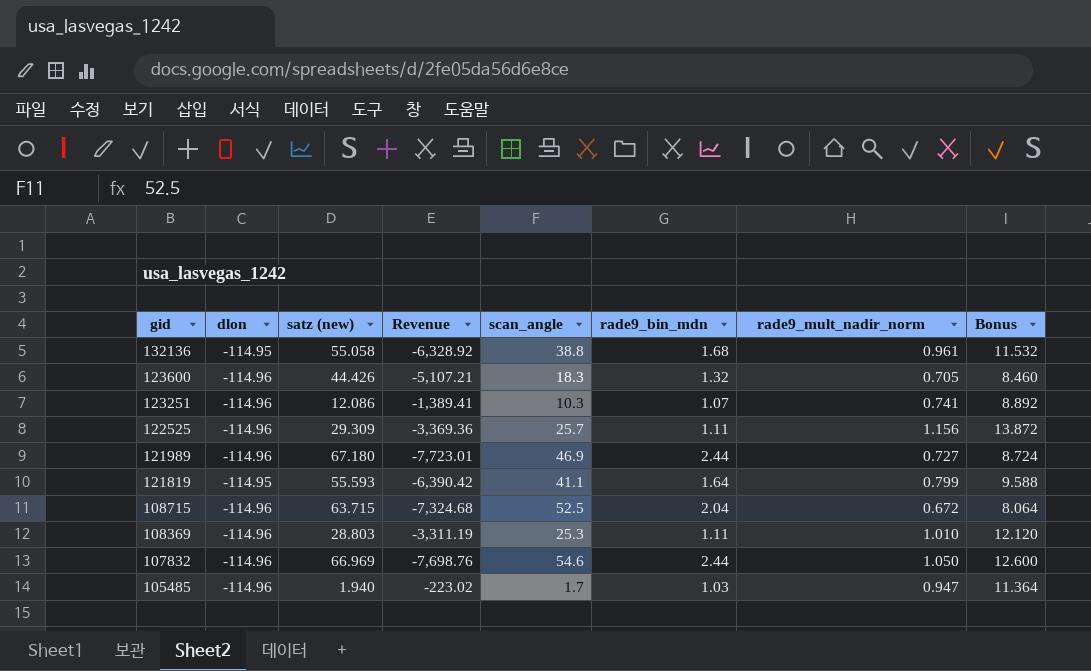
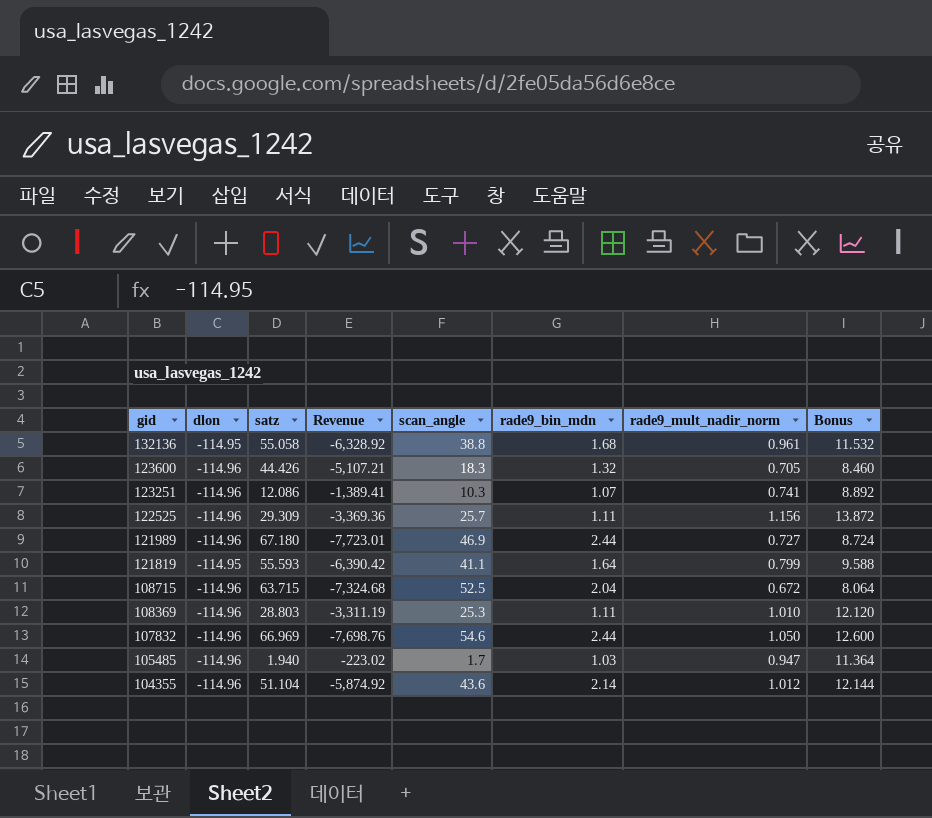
column name: satz (new) -> satz
row 104355: none -> -114.96 | 51.104 | -5,874.92 | 43.6 | 2.14 | 1.012 | 12.144

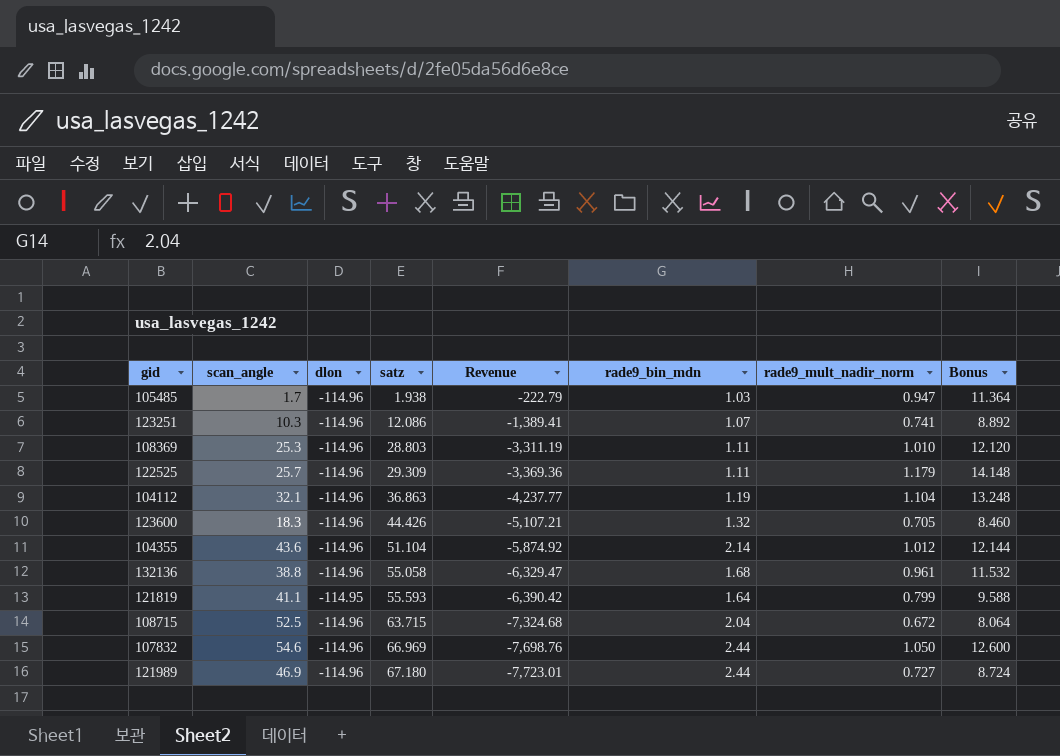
row order: gid descending -> satz ascending
column scan_angle | position: 5 -> 2
105485 | satz: 1.940 -> 1.938
105485 | Revenue: -223.02 -> -222.79
122525 | rade9_mult_nadir_norm: 1.156 -> 1.179
122525 | Bonus: 13.872 -> 14.148
row 104112: none -> 32.1 | -114.96 | 36.863 | -4,237.77 | 1.19 | 1.104 | 13.248
132136 | dlon: -114.95 -> -114.96
132136 | Revenue: -6,328.92 -> -6,329.47

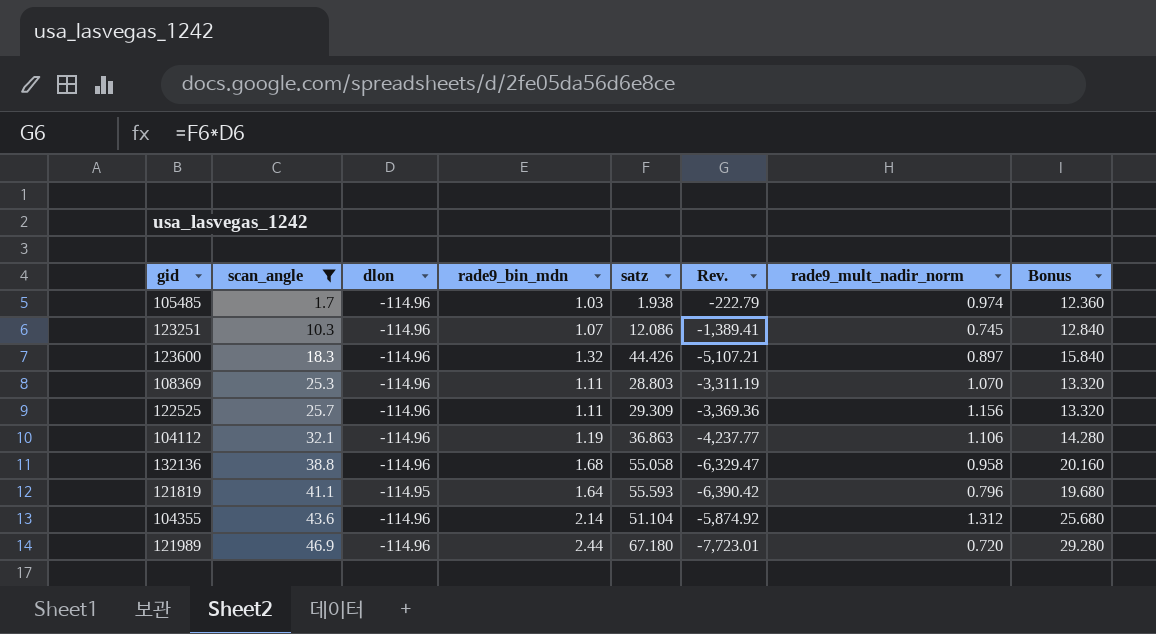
filter: none -> scan_angle <= 46.9
row order: satz ascending -> scan_angle ascending
column rade9_bin_mdn | position: 6 -> 4
column name: Revenue -> Rev.
column Bonus | formula: [rade9_mult_nadir_norm] * 12 -> [rade9_bin_mdn] * 12
105485 | rade9_mult_nadir_norm: 0.947 -> 0.974
123251 | rade9_mult_nadir_norm: 0.741 -> 0.745
123600 | rade9_mult_nadir_norm: 0.705 -> 0.897
108369 | rade9_mult_nadir_norm: 1.010 -> 1.070
122525 | rade9_mult_nadir_norm: 1.179 -> 1.156
104112 | rade9_mult_nadir_norm: 1.104 -> 1.106
132136 | rade9_mult_nadir_norm: 0.961 -> 0.958
121819 | rade9_mult_nadir_norm: 0.799 -> 0.796
104355 | rade9_mult_nadir_norm: 1.012 -> 1.312
121989 | rade9_mult_nadir_norm: 0.727 -> 0.720

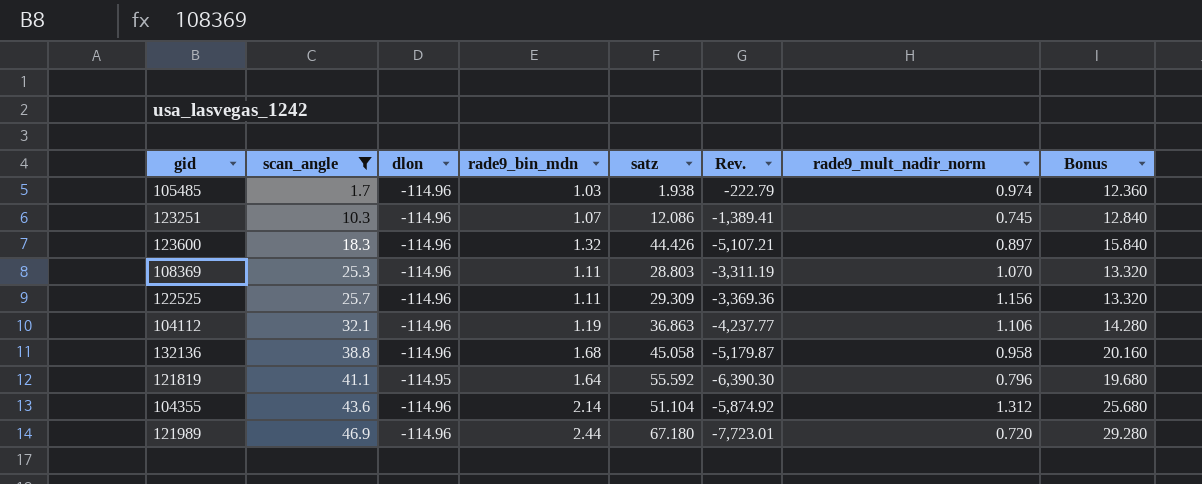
132136 | satz: 55.058 -> 45.058
132136 | Rev.: -6,329.47 -> -5,179.87
121819 | satz: 55.593 -> 55.592
121819 | Rev.: -6,390.42 -> -6,390.30

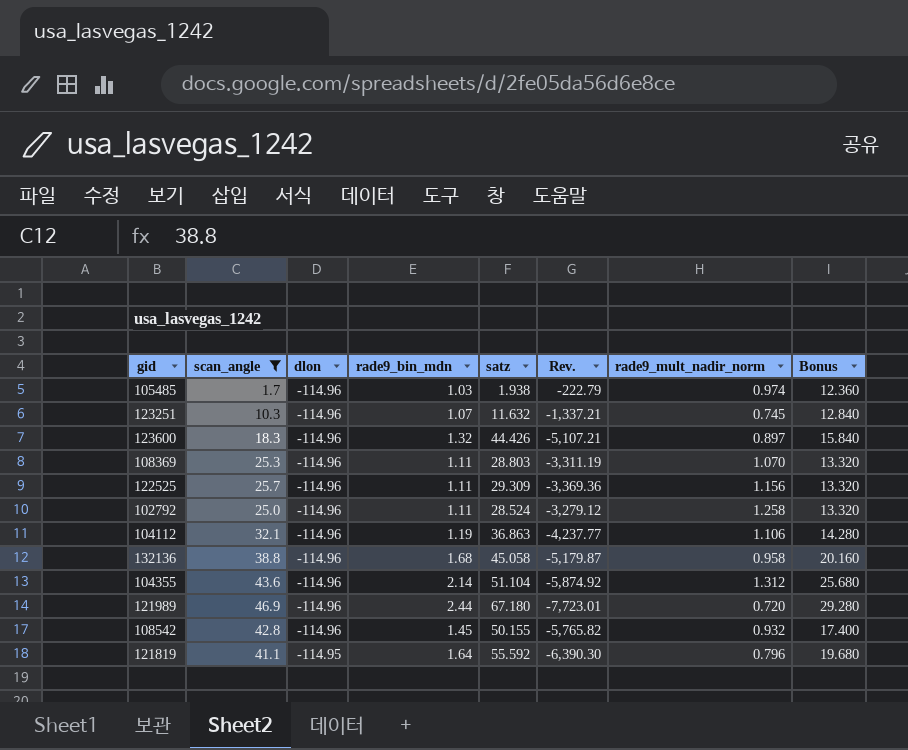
row order: scan_angle ascending -> dlon ascending
123251 | satz: 12.086 -> 11.632
123251 | Rev.: -1,389.41 -> -1,337.21
row 102792: none -> 25.0 | -114.96 | 1.11 | 28.524 | -3,279.12 | 1.258 | 13.320
row 108542: none -> 42.8 | -114.96 | 1.45 | 50.155 | -5,765.82 | 0.932 | 17.400

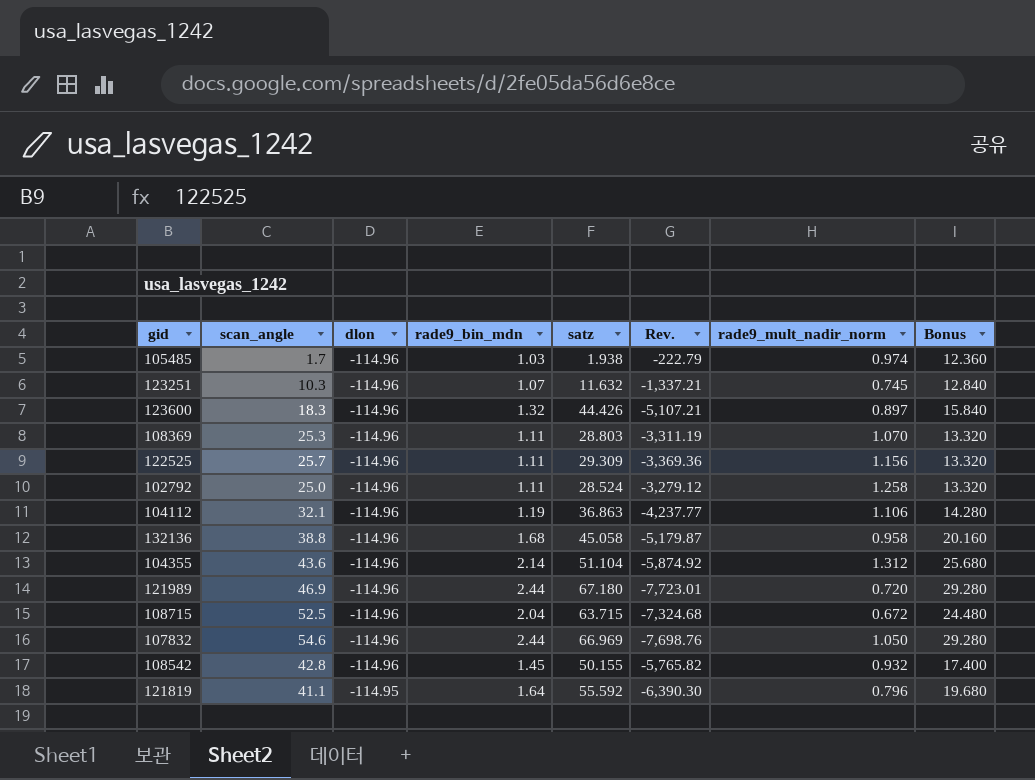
filter: scan_angle <= 46.9 -> none

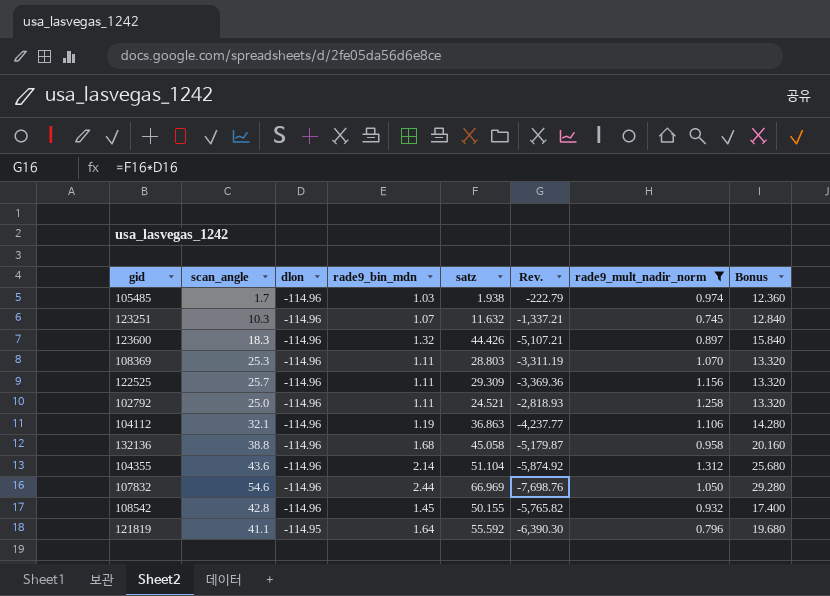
filter: none -> rade9_mult_nadir_norm >= 0.745
102792 | satz: 28.524 -> 24.521
102792 | Rev.: -3,279.12 -> -2,818.93

